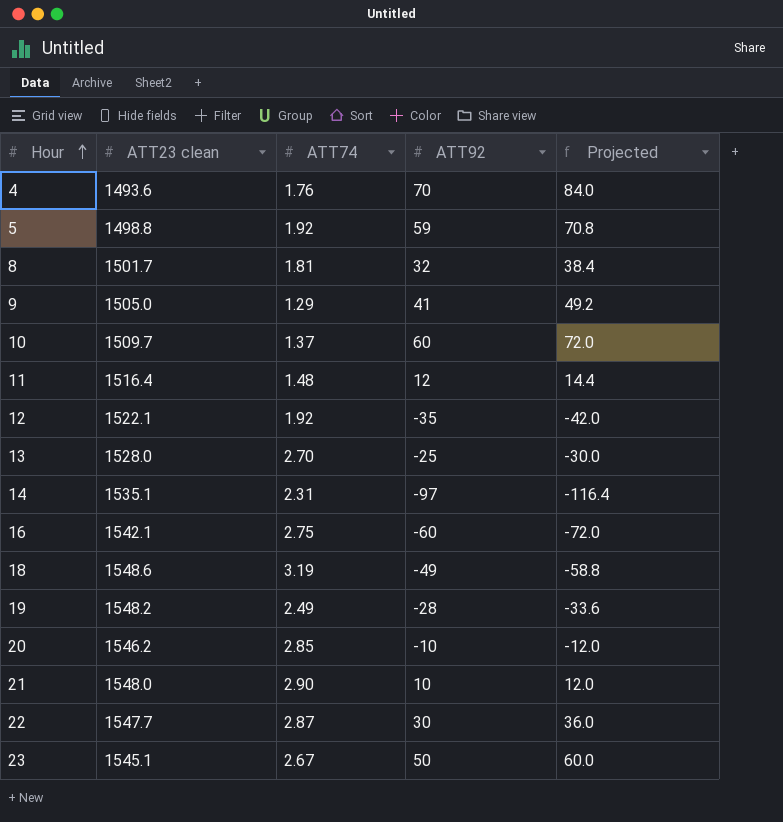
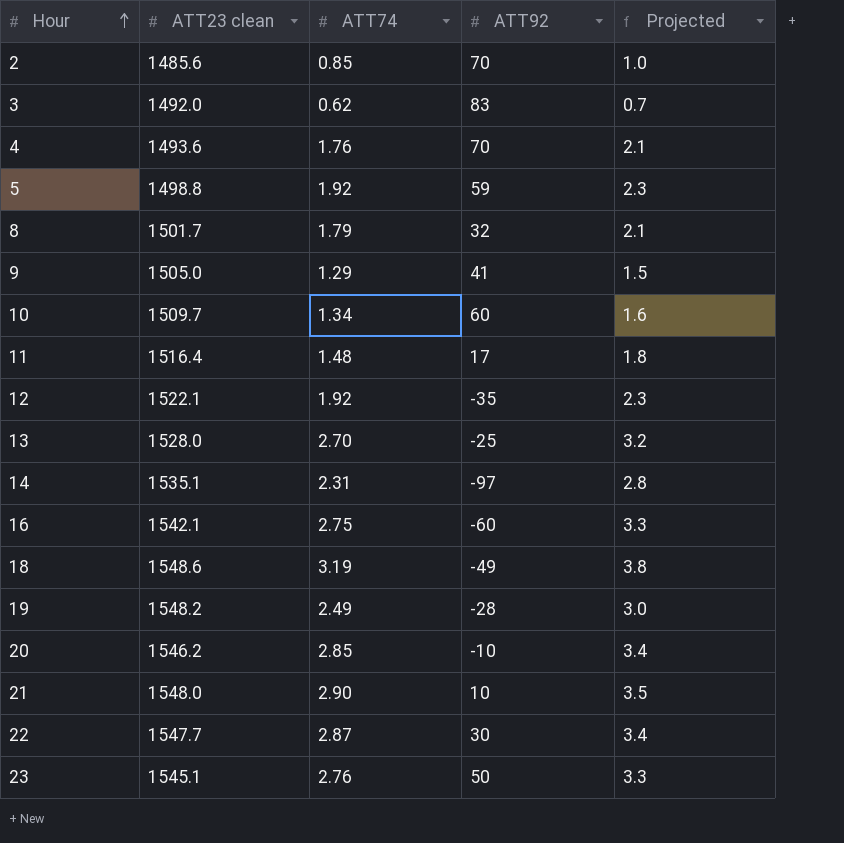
column Projected | formula: [ATT92] * 1.2 -> [ATT74] * 1.2
row 2: none -> 1485.6 | 0.85 | 70 | 1.0
row 3: none -> 1492.0 | 0.62 | 83 | 0.7
8 | ATT74: 1.81 -> 1.79
10 | ATT74: 1.37 -> 1.34
11 | ATT92: 12 -> 17
23 | ATT74: 2.67 -> 2.76

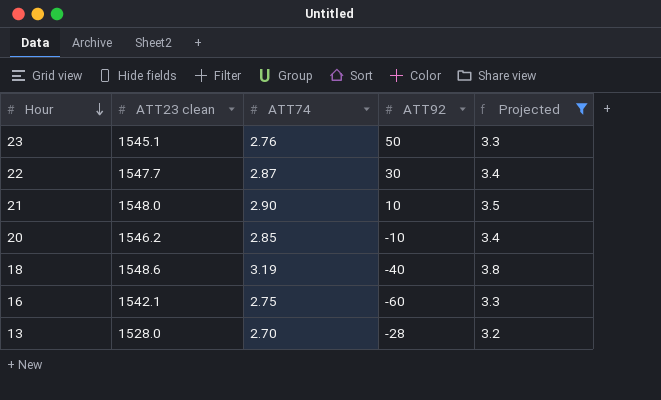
filter: none -> Projected >= 3.2
row order: Hour ascending -> Hour descending
18 | ATT92: -49 -> -40
13 | ATT92: -25 -> -28

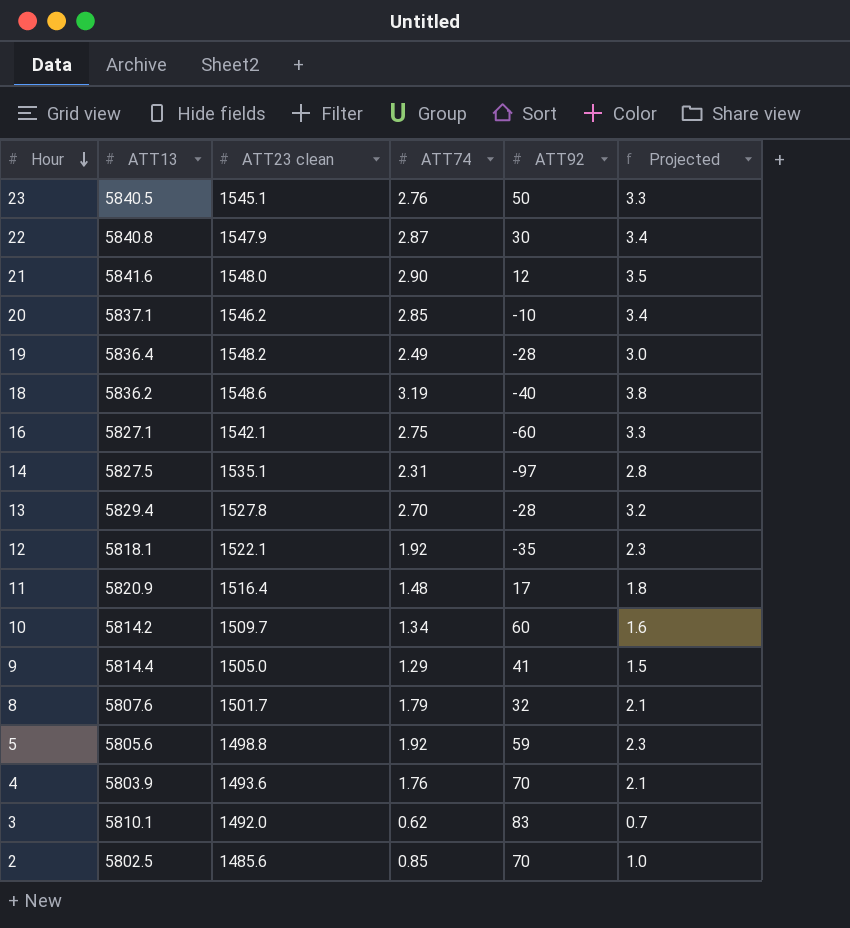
filter: Projected >= 3.2 -> none
column ATT13 | position: none -> 2
22 | ATT23 clean: 1547.7 -> 1547.9
21 | ATT92: 10 -> 12
13 | ATT23 clean: 1528.0 -> 1527.8

